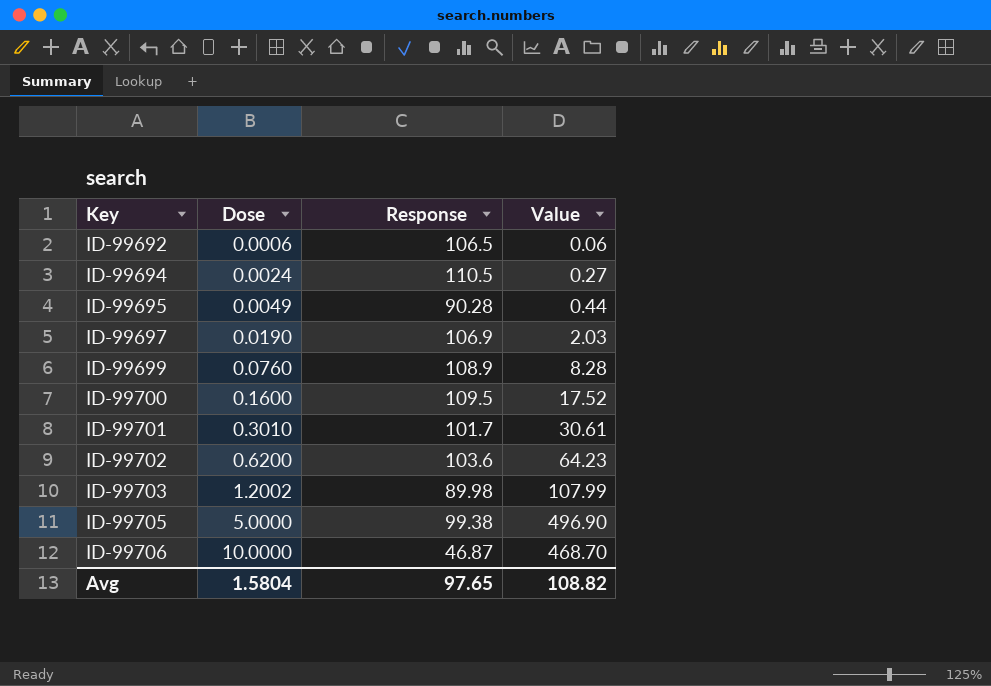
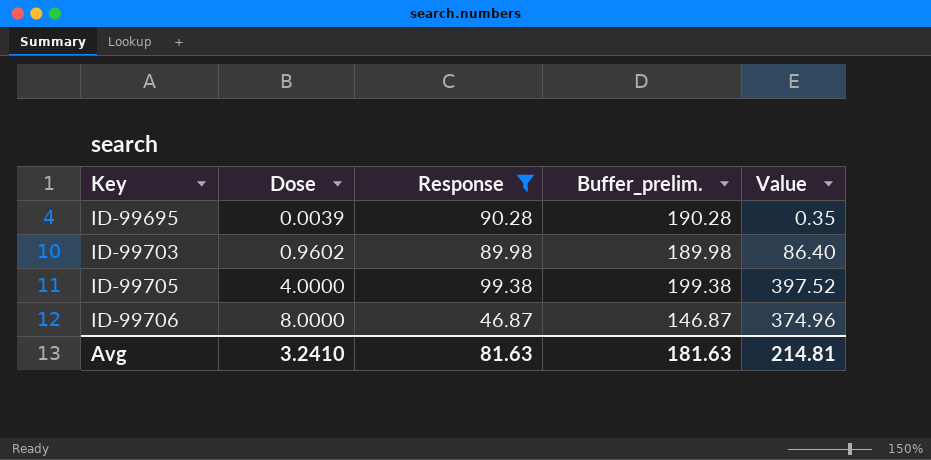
filter: none -> Response <= 99.38
column Buffer_prelim. | formula: none -> [Response] + 100
ID-99695 | Dose: 0.0049 -> 0.0039
ID-99695 | Value: 0.44 -> 0.35
ID-99703 | Dose: 1.2002 -> 0.9602
ID-99703 | Value: 107.99 -> 86.40
ID-99705 | Dose: 5.0000 -> 4.0000
ID-99705 | Value: 496.90 -> 397.52
ID-99706 | Dose: 10.0000 -> 8.0000
ID-99706 | Value: 468.70 -> 374.96
Avg | Dose: 1.5804 -> 3.2410
Avg | Response: 97.65 -> 81.63
Avg | Value: 108.82 -> 214.81

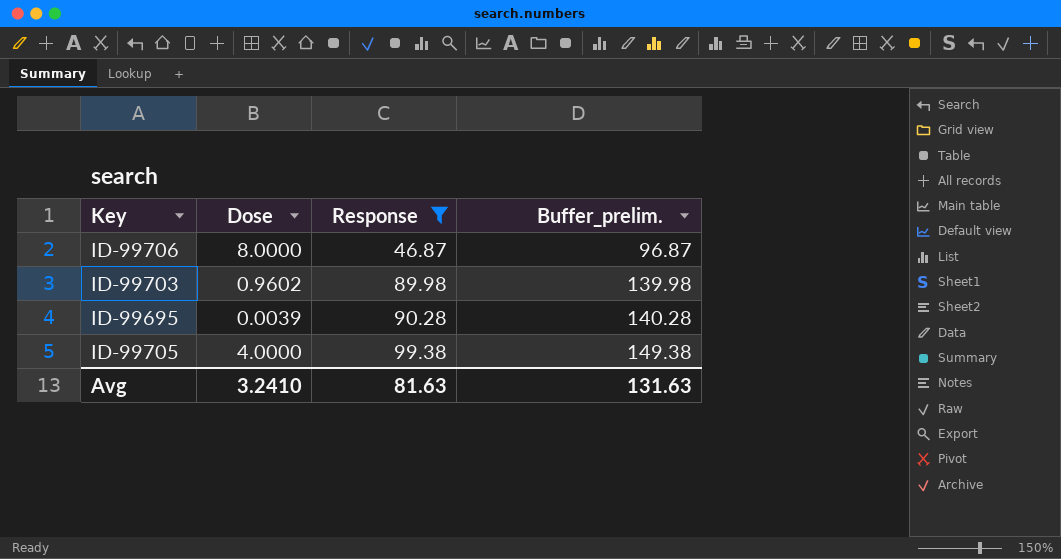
row order: Key ascending -> Response ascending
column Value | formula: [Dose] * [Response] -> none
column Buffer_prelim. | formula: [Response] + 100 -> [Response] + 50
Avg | Buffer_prelim.: 181.63 -> 131.63

